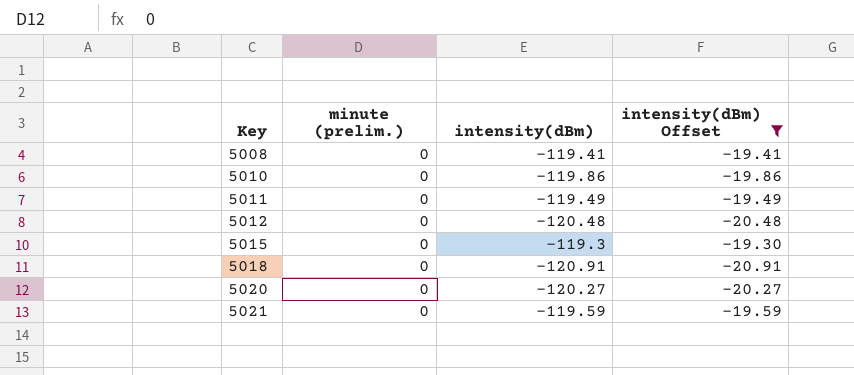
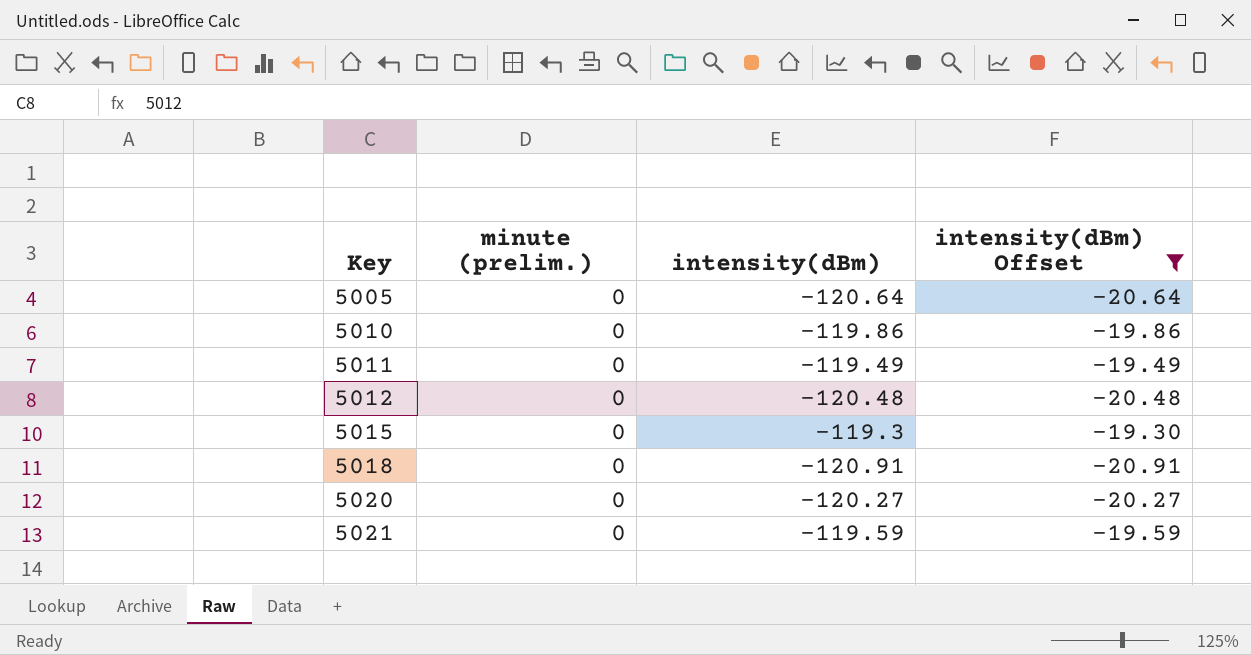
row 5008: 0 | -119.41 | -19.41 -> none
row 5005: none -> 0 | -120.64 | -20.64

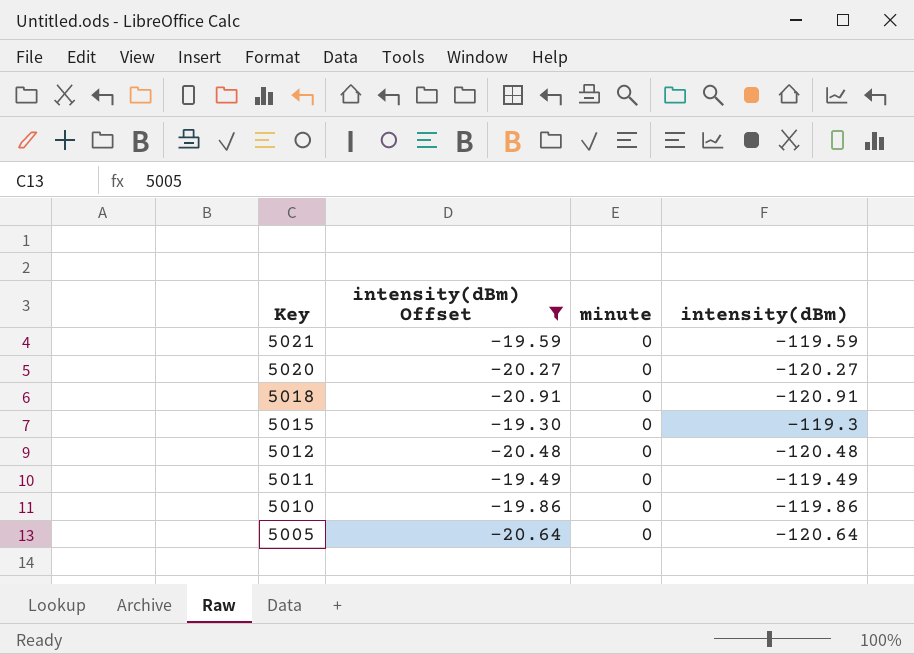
row order: Key ascending -> Key descending
column intensity(dBm) Offset | position: 4 -> 2
column name: minute (prelim.) -> minute

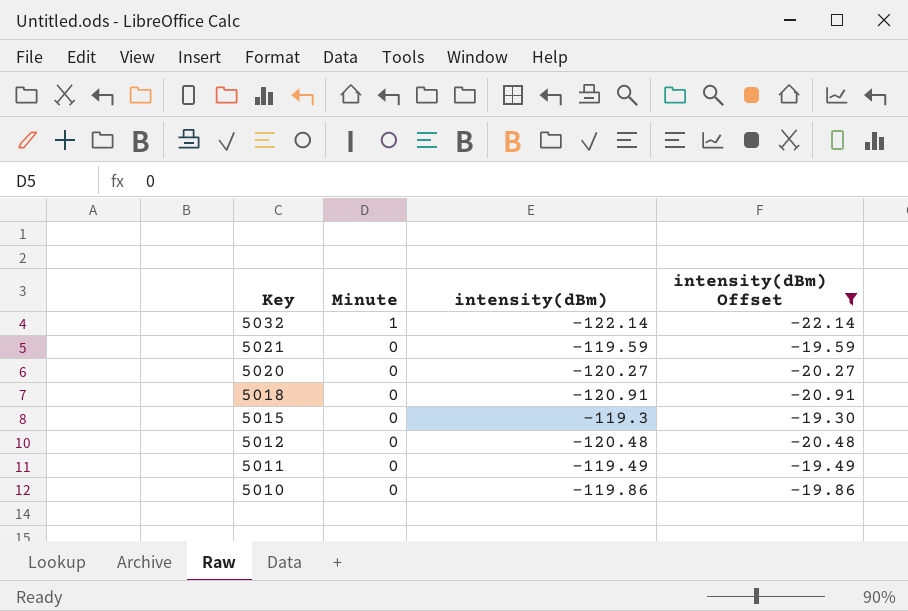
column name: minute -> Minute
column intensity(dBm) Offset | position: 2 -> 4
row 5005: -20.64 | 0 | -120.64 -> none
row 5032: none -> 1 | -122.14 | -22.14

